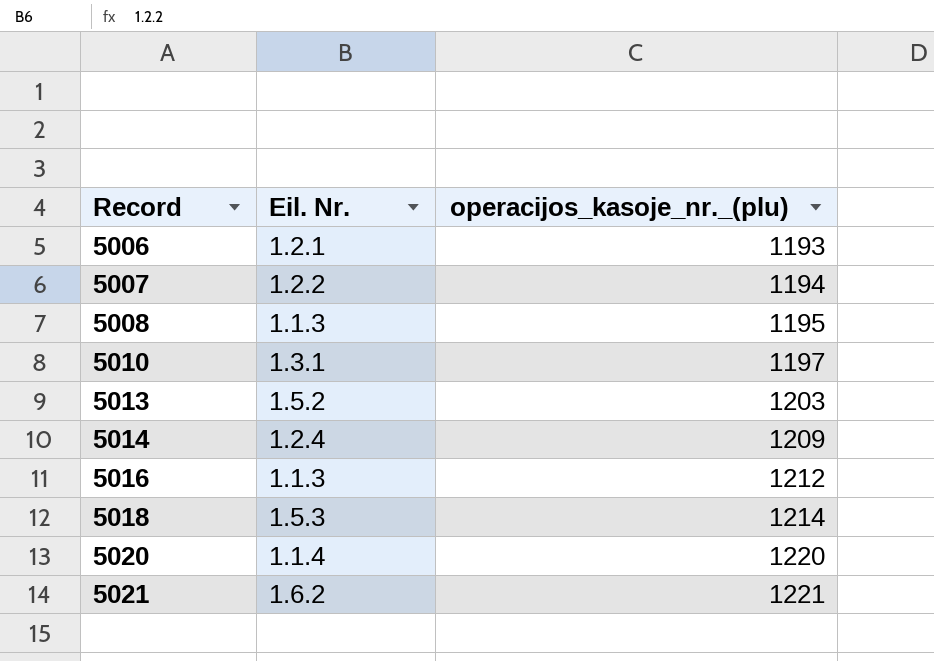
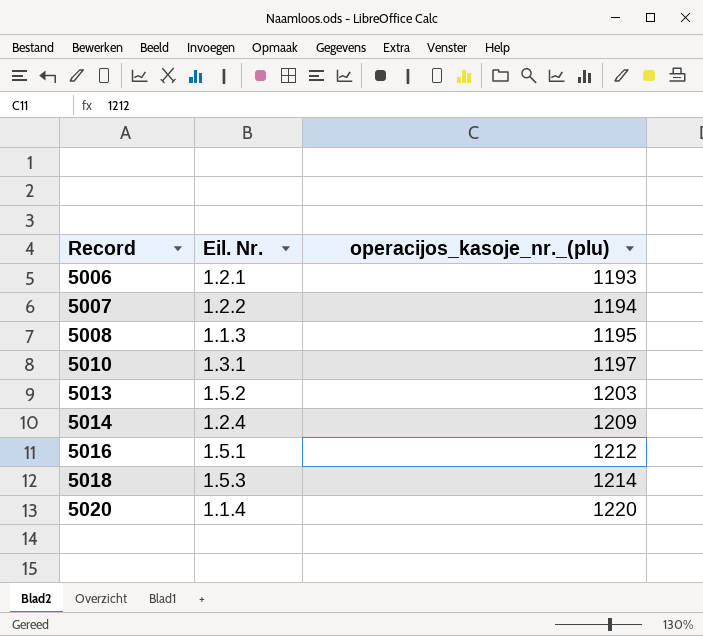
row 5021: 1.6.2 | 1221 -> none
5016 | Eil. Nr.: 1.1.3 -> 1.5.1

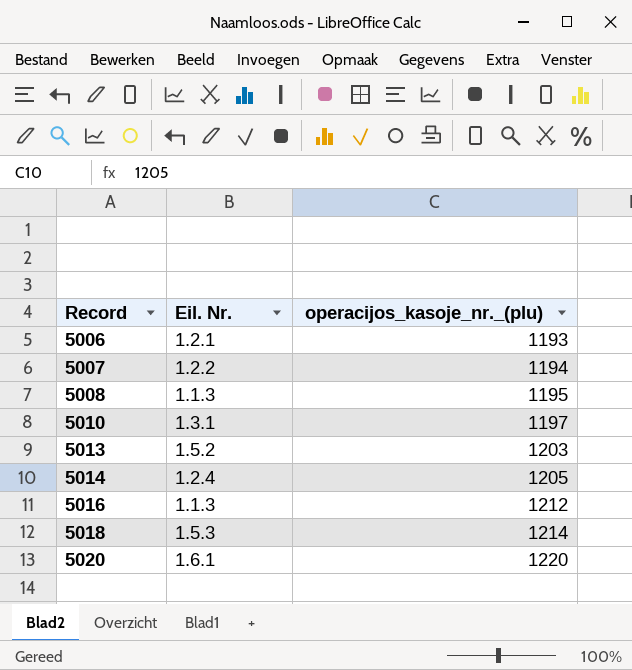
5014 | operacijos_kasoje_nr._(plu): 1209 -> 1205
5016 | Eil. Nr.: 1.5.1 -> 1.1.3
5020 | Eil. Nr.: 1.1.4 -> 1.6.1

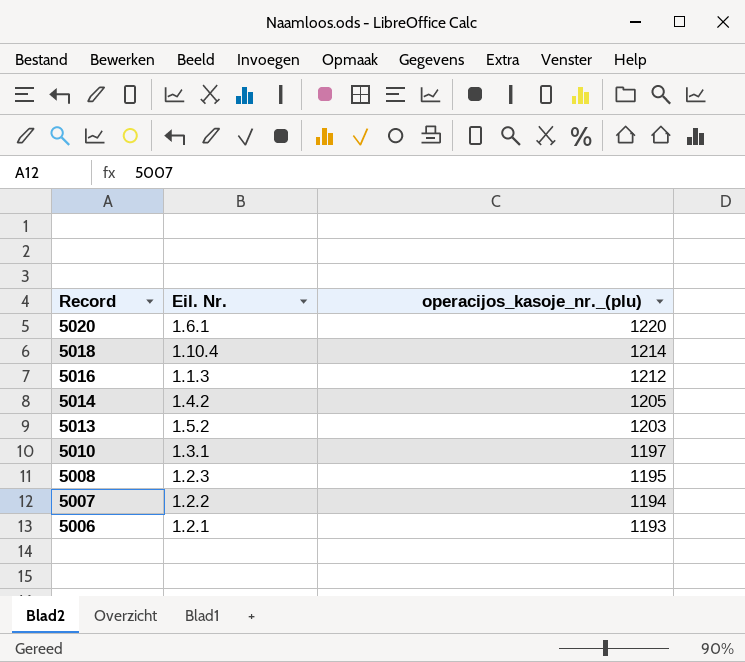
row order: Record ascending -> Record descending
5018 | Eil. Nr.: 1.5.3 -> 1.10.4
5014 | Eil. Nr.: 1.2.4 -> 1.4.2
5008 | Eil. Nr.: 1.1.3 -> 1.2.3

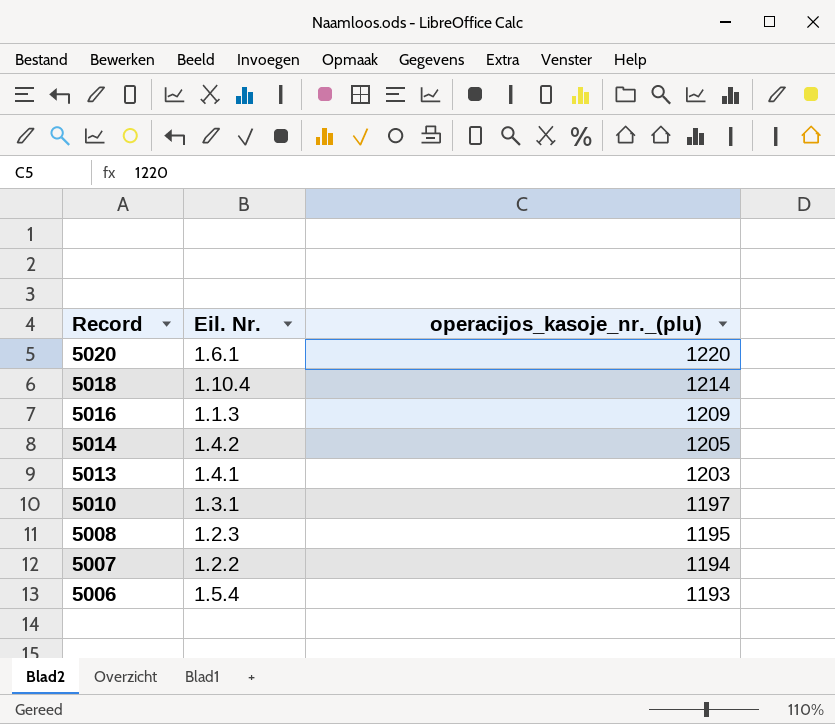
5016 | operacijos_kasoje_nr._(plu): 1212 -> 1209
5013 | Eil. Nr.: 1.5.2 -> 1.4.1
5006 | Eil. Nr.: 1.2.1 -> 1.5.4

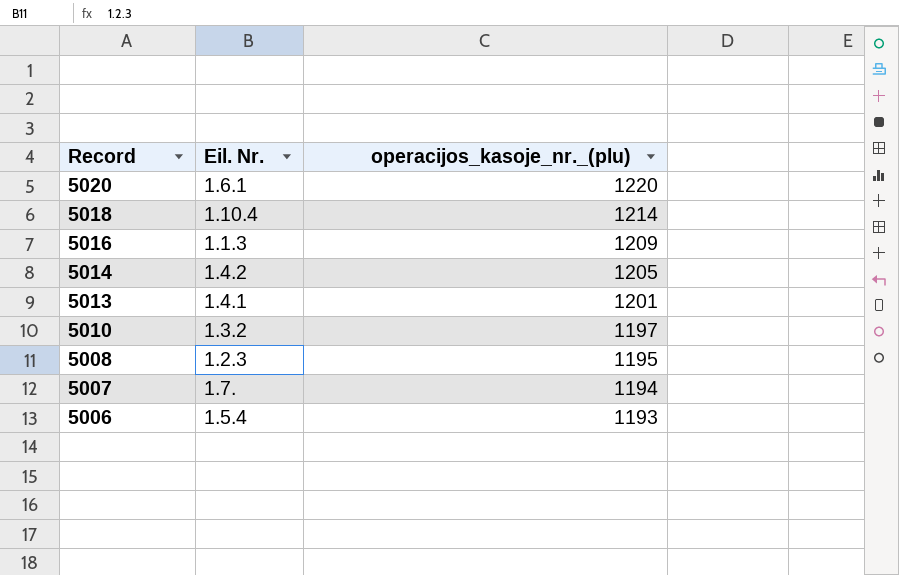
5013 | operacijos_kasoje_nr._(plu): 1203 -> 1201
5010 | Eil. Nr.: 1.3.1 -> 1.3.2
5007 | Eil. Nr.: 1.2.2 -> 1.7.

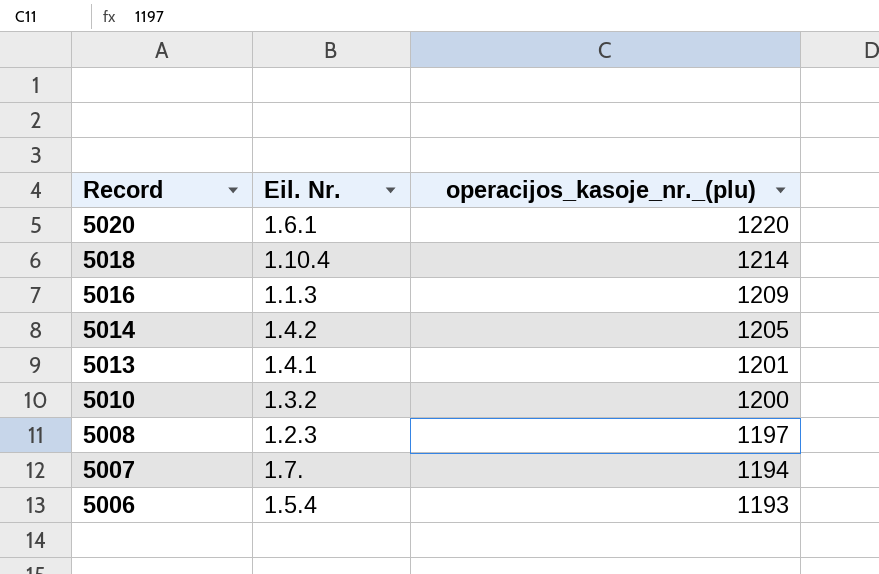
5010 | operacijos_kasoje_nr._(plu): 1197 -> 1200
5008 | operacijos_kasoje_nr._(plu): 1195 -> 1197

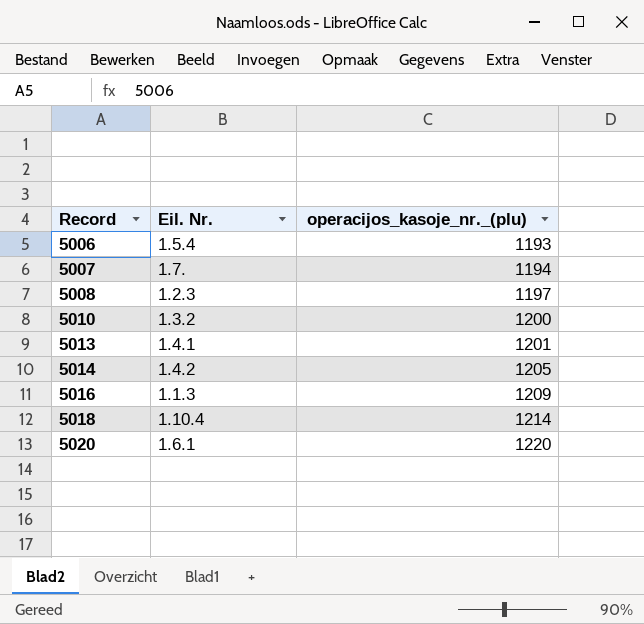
row order: Record descending -> Record ascending

